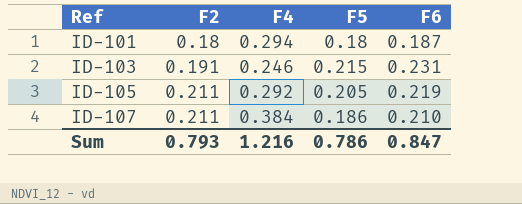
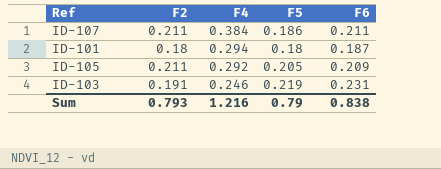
row order: Ref ascending -> F4 descending
ID-107 | F6: 0.210 -> 0.211
ID-105 | F6: 0.219 -> 0.209
ID-103 | F5: 0.215 -> 0.219
Sum | F5: 0.786 -> 0.79
Sum | F6: 0.847 -> 0.838

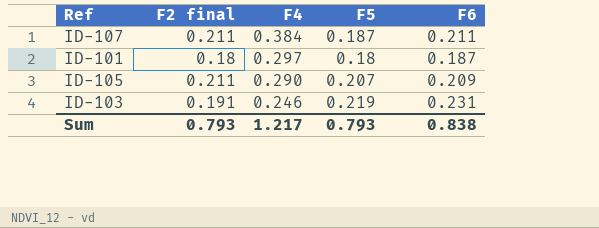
column name: F2 -> F2 final
ID-107 | F5: 0.186 -> 0.187
ID-101 | F4: 0.294 -> 0.297
ID-105 | F4: 0.292 -> 0.290
ID-105 | F5: 0.205 -> 0.207
Sum | F4: 1.216 -> 1.217
Sum | F5: 0.79 -> 0.793

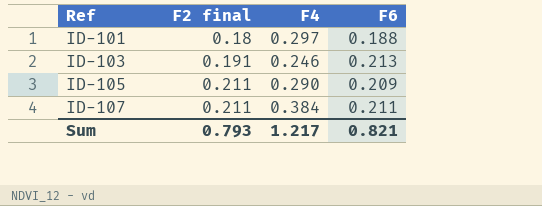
row order: F4 descending -> Ref ascending
column F5 | position: 4 -> none
ID-101 | F6: 0.187 -> 0.188
ID-103 | F6: 0.231 -> 0.213
Sum | F6: 0.838 -> 0.821

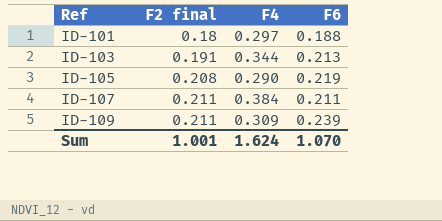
ID-103 | F4: 0.246 -> 0.344
ID-105 | F2 final: 0.211 -> 0.208
ID-105 | F6: 0.209 -> 0.219
row ID-109: none -> 0.211 | 0.309 | 0.239
Sum | F2 final: 0.793 -> 1.001
Sum | F4: 1.217 -> 1.624
Sum | F6: 0.821 -> 1.070

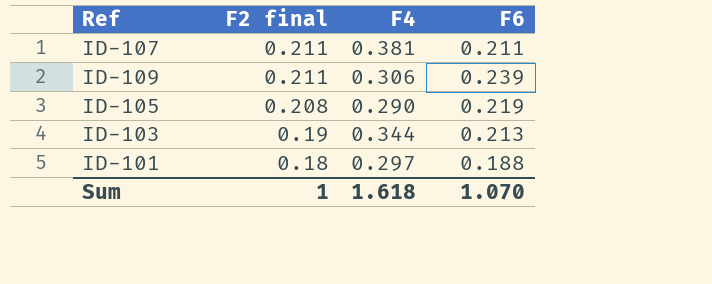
row order: Ref ascending -> F2 final descending
ID-107 | F4: 0.384 -> 0.381
ID-109 | F4: 0.309 -> 0.306
ID-103 | F2 final: 0.191 -> 0.19
Sum | F2 final: 1.001 -> 1
Sum | F4: 1.624 -> 1.618

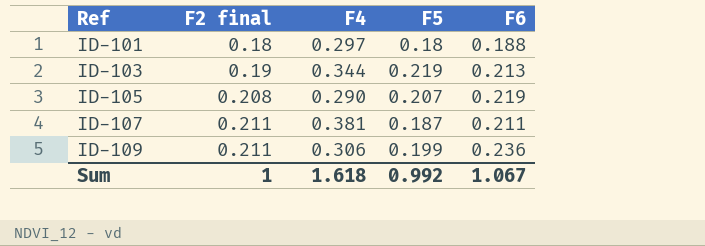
row order: F2 final descending -> Ref ascending
column F5 | position: none -> 4
ID-109 | F6: 0.239 -> 0.236
Sum | F6: 1.070 -> 1.067

